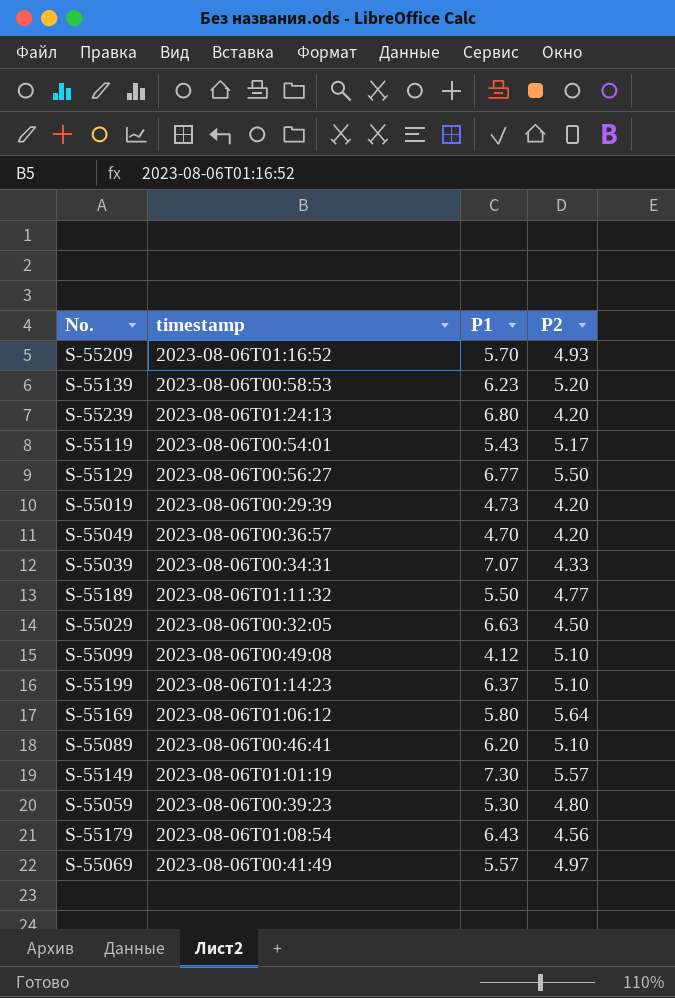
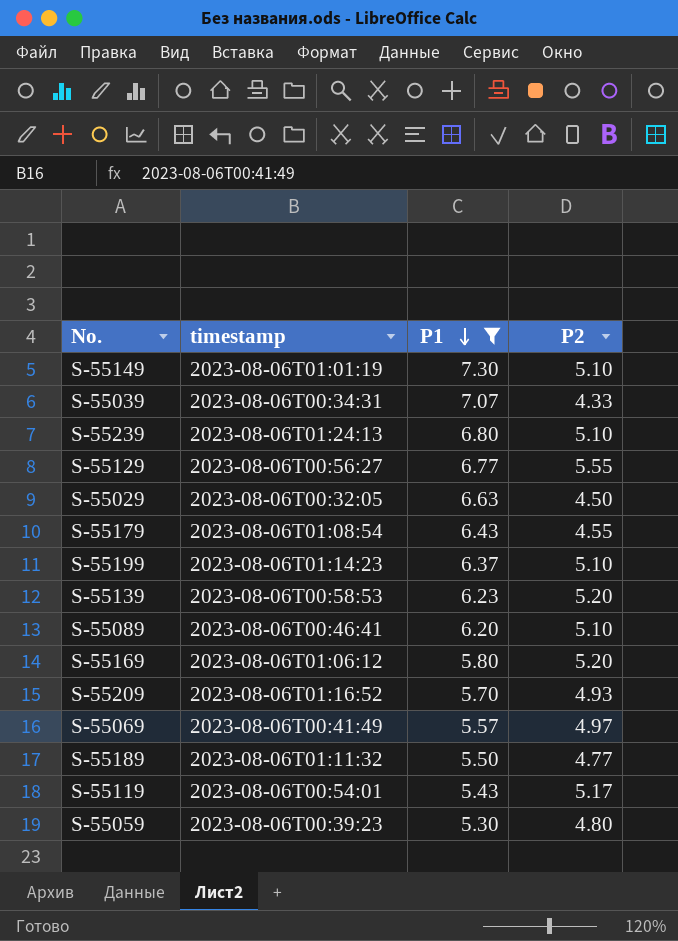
filter: none -> P1 >= 5.30
row order: none -> P1 descending
S-55149 | P2: 5.57 -> 5.10
S-55239 | P2: 4.20 -> 5.10
S-55129 | P2: 5.50 -> 5.55
S-55179 | P2: 4.56 -> 4.55
S-55169 | P2: 5.64 -> 5.20

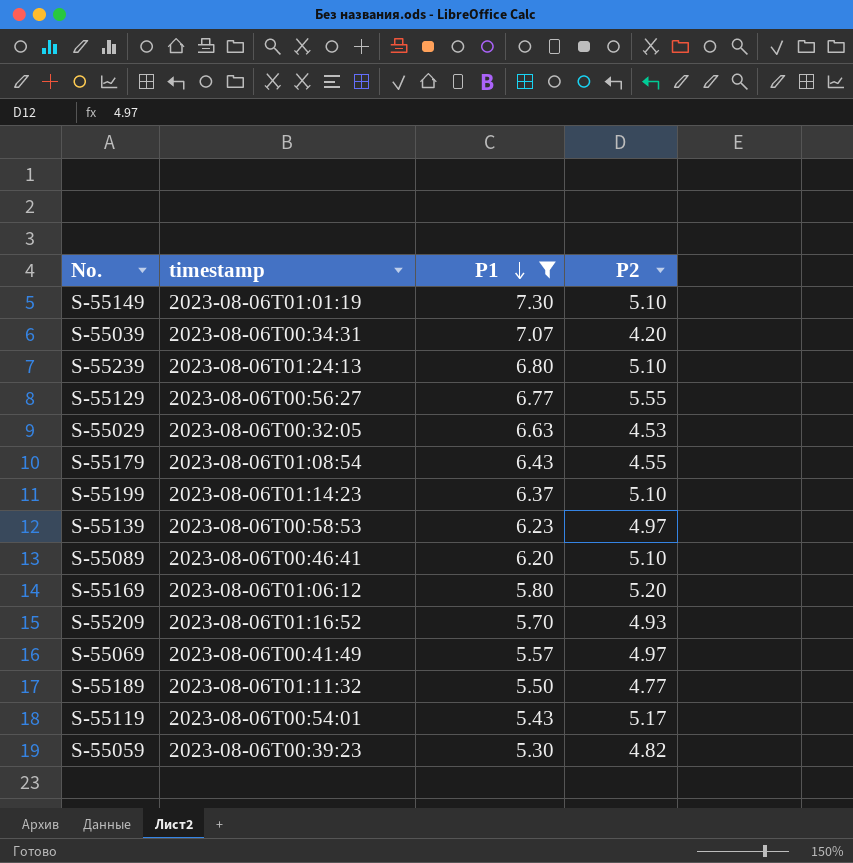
S-55039 | P2: 4.33 -> 4.20
S-55029 | P2: 4.50 -> 4.53
S-55139 | P2: 5.20 -> 4.97
S-55059 | P2: 4.80 -> 4.82

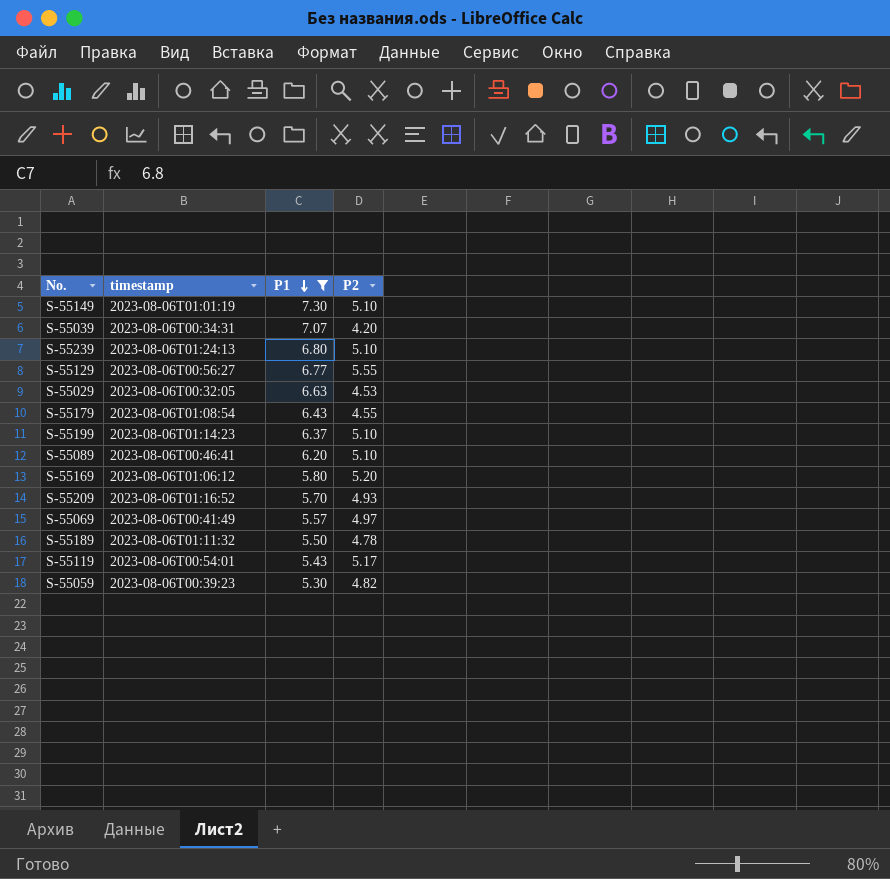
row S-55139: 2023-08-06T00:58:53 | 6.23 | 4.97 -> none
S-55189 | P2: 4.77 -> 4.78

